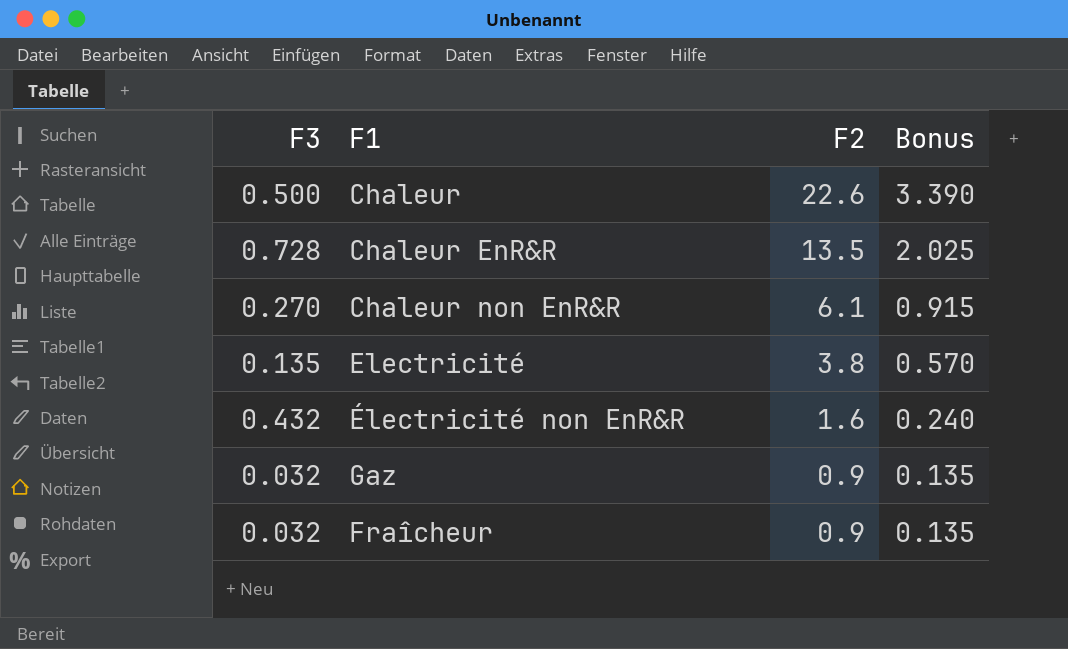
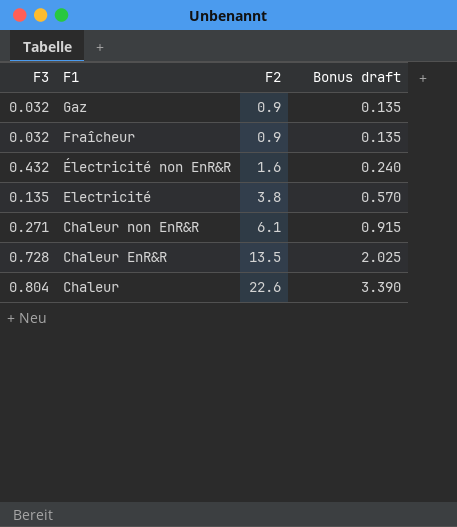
row order: F2 descending -> F1 descending
column name: Bonus -> Bonus draft
Chaleur non EnR&R | F3: 0.270 -> 0.271
Chaleur | F3: 0.500 -> 0.804

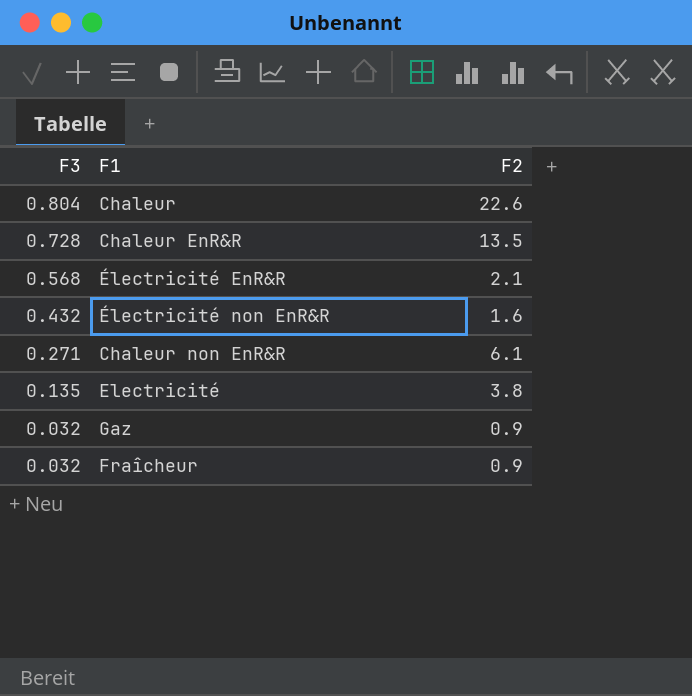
row order: F1 descending -> F3 descending
column Bonus draft | formula: [F2] * 0.15 -> none
row Électricité EnR&R: none -> 0.568 | 2.1

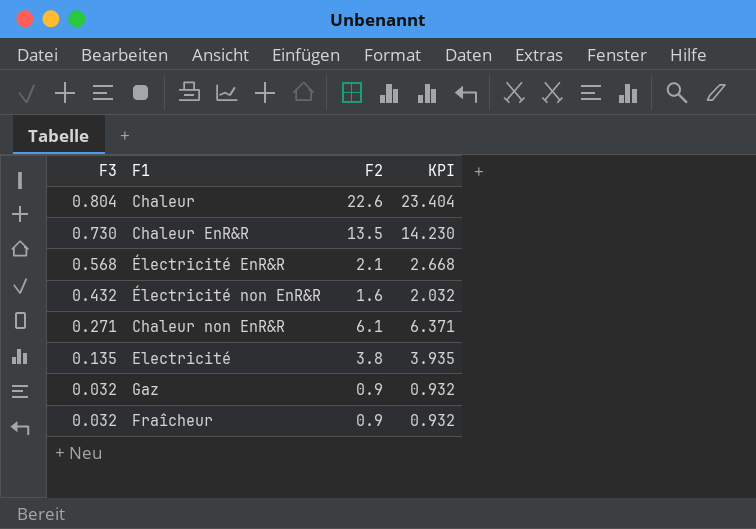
column KPI | formula: none -> [F3] + [F2]
Chaleur EnR&R | F3: 0.728 -> 0.730

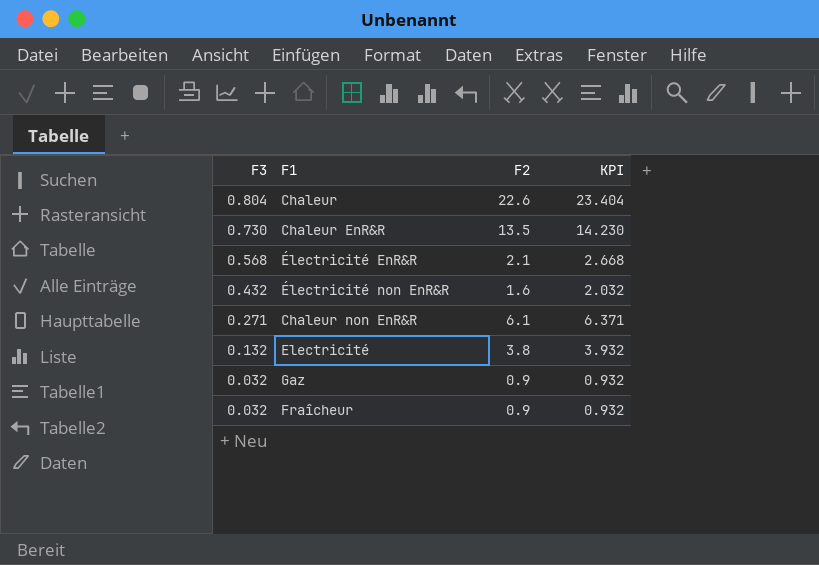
Electricité | F3: 0.135 -> 0.132
Electricité | KPI: 3.935 -> 3.932

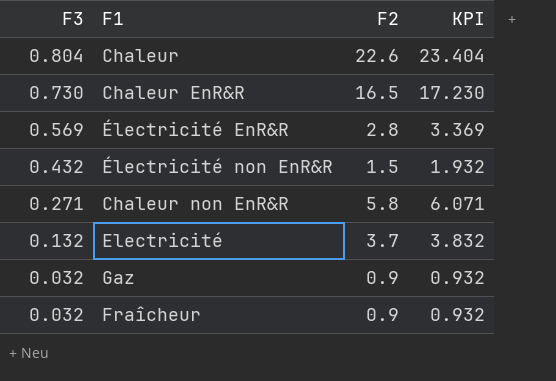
Chaleur EnR&R | F2: 13.5 -> 16.5
Chaleur EnR&R | KPI: 14.230 -> 17.230
Électricité EnR&R | F3: 0.568 -> 0.569
Électricité EnR&R | F2: 2.1 -> 2.8
Électricité EnR&R | KPI: 2.668 -> 3.369
Électricité non EnR&R | F2: 1.6 -> 1.5
Électricité non EnR&R | KPI: 2.032 -> 1.932
Chaleur non EnR&R | F2: 6.1 -> 5.8
Chaleur non EnR&R | KPI: 6.371 -> 6.071
Electricité | F2: 3.8 -> 3.7
Electricité | KPI: 3.932 -> 3.832

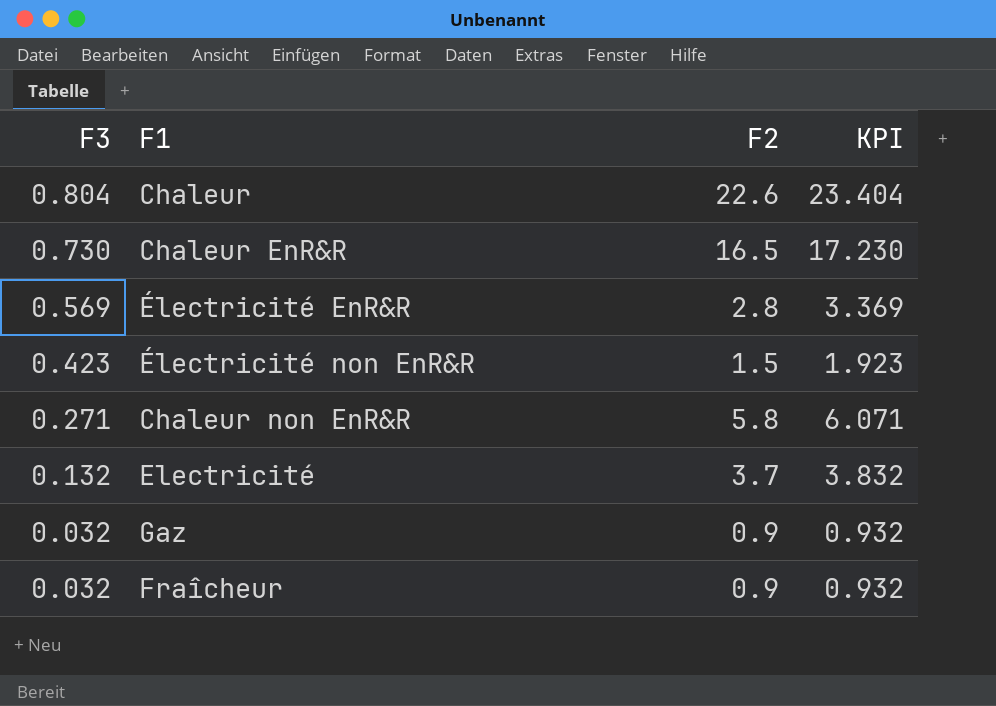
Électricité non EnR&R | F3: 0.432 -> 0.423
Électricité non EnR&R | KPI: 1.932 -> 1.923

